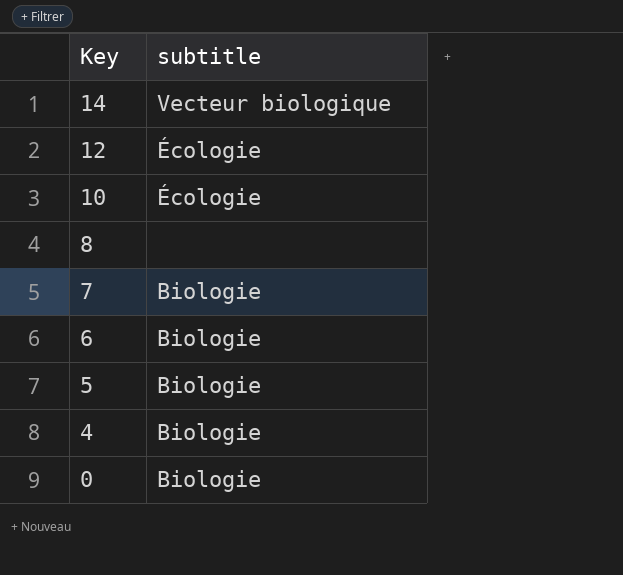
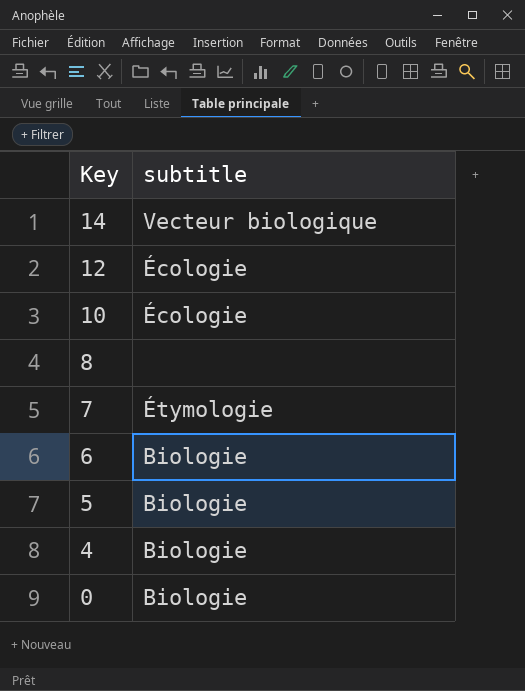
7 | subtitle: Biologie -> Étymologie

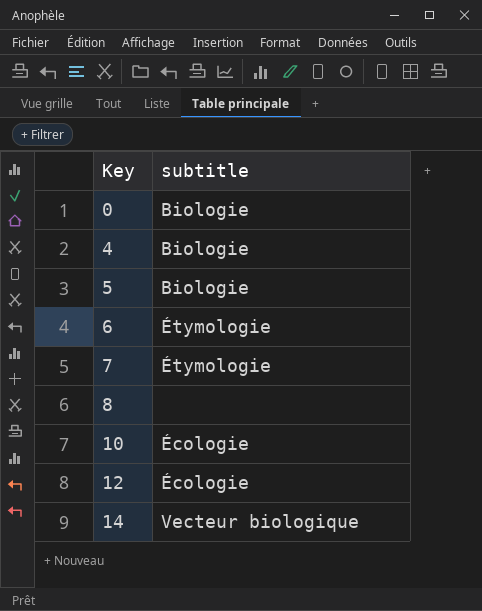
row order: Key descending -> Key ascending
6 | subtitle: Biologie -> Étymologie

